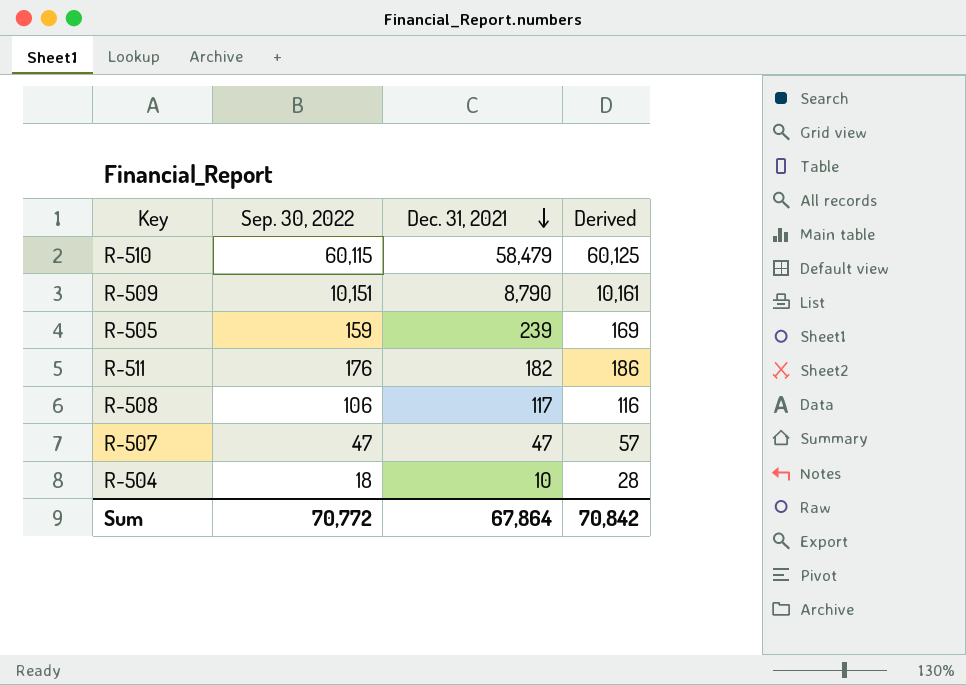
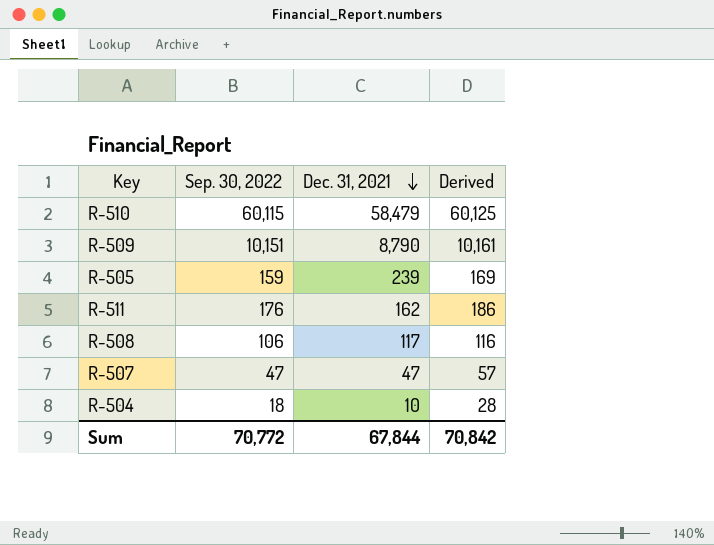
R-511 | Dec. 31, 2021: 182 -> 162
Sum | Dec. 31, 2021: 67,864 -> 67,844

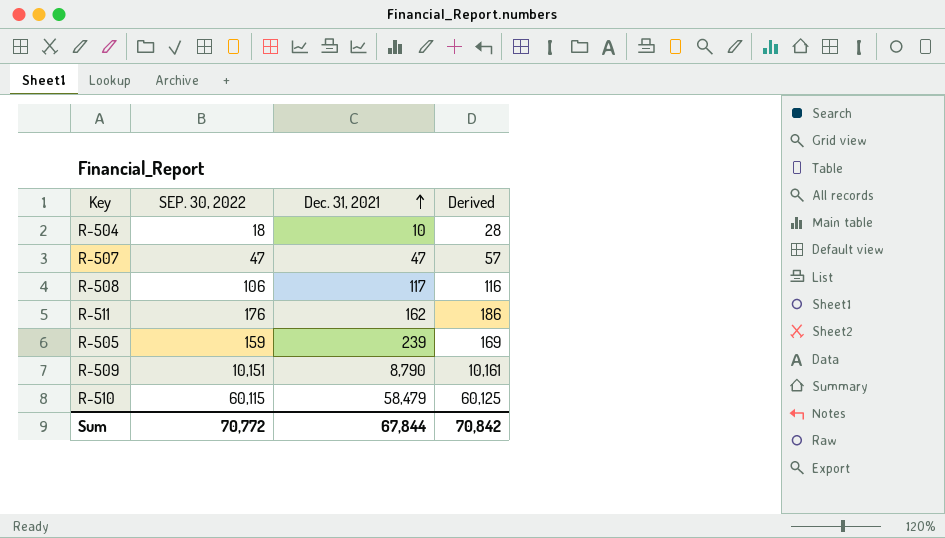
row order: Dec. 31, 2021 descending -> Dec. 31, 2021 ascending
column name: Sep. 30, 2022 -> SEP. 30, 2022

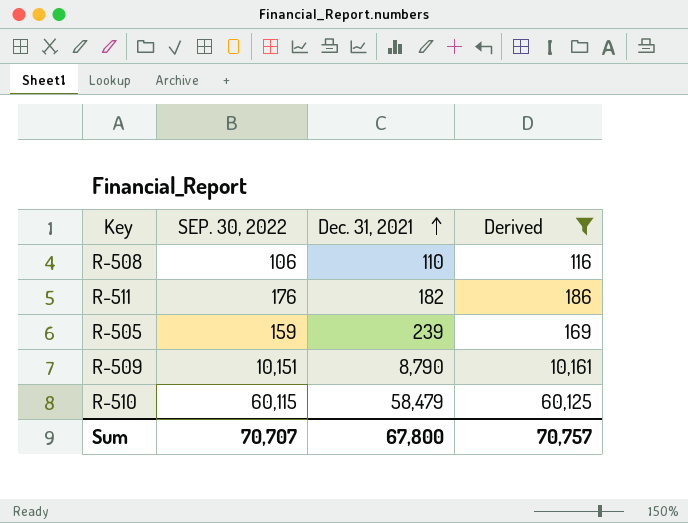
filter: none -> Derived >= 116
R-508 | Dec. 31, 2021: 117 -> 110
R-511 | Dec. 31, 2021: 162 -> 182
Sum | SEP. 30, 2022: 70,772 -> 70,707
Sum | Dec. 31, 2021: 67,844 -> 67,800
Sum | Derived: 70,842 -> 70,757

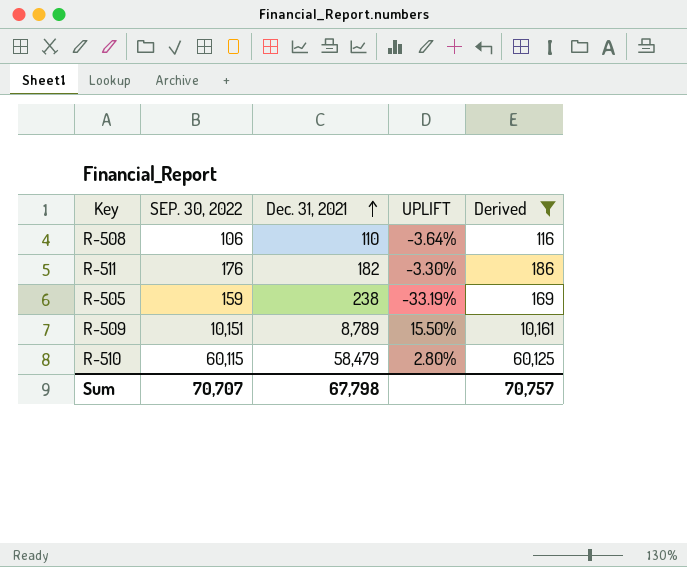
column UPLIFT | formula: none -> ([SEP. 30, 2022] - [Dec. 31, 2021]) / [Dec. 31, 2021]
R-505 | Dec. 31, 2021: 239 -> 238
R-509 | Dec. 31, 2021: 8,790 -> 8,789
Sum | Dec. 31, 2021: 67,800 -> 67,798

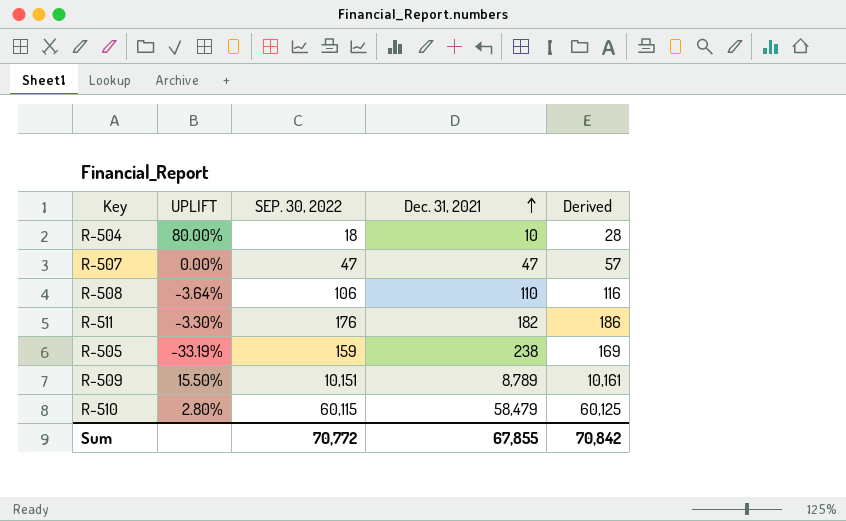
filter: Derived >= 116 -> none
column UPLIFT | position: 4 -> 2
Sum | SEP. 30, 2022: 70,707 -> 70,772
Sum | Dec. 31, 2021: 67,798 -> 67,855
Sum | Derived: 70,757 -> 70,842

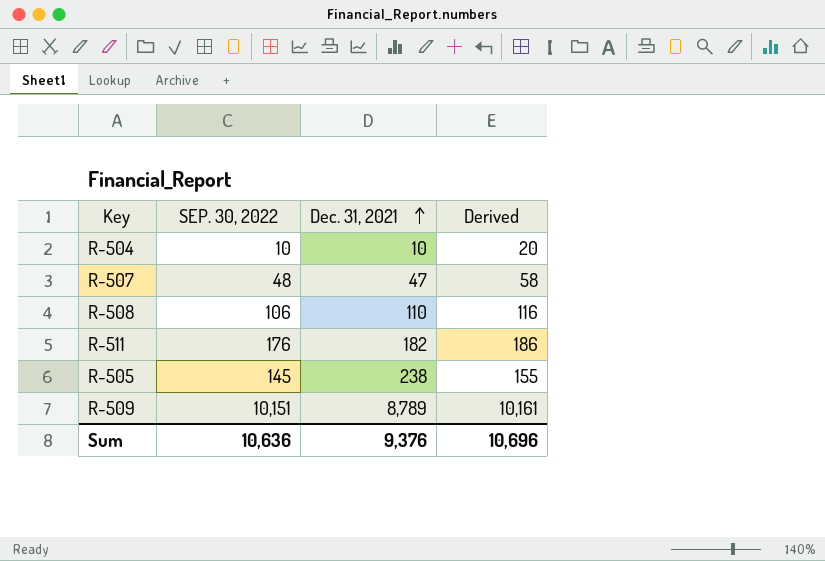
column UPLIFT | formula: ([SEP. 30, 2022] - [Dec. 31, 2021]) / [Dec. 31, 2021] -> none
row R-510: 2.80% | 60,115 | 58,479 | 60,125 -> none
R-504 | SEP. 30, 2022: 18 -> 10
R-504 | Derived: 28 -> 20
R-507 | SEP. 30, 2022: 47 -> 48
R-507 | Derived: 57 -> 58
R-505 | SEP. 30, 2022: 159 -> 145
R-505 | Derived: 169 -> 155
Sum | SEP. 30, 2022: 70,772 -> 10,636
Sum | Dec. 31, 2021: 67,855 -> 9,376
Sum | Derived: 70,842 -> 10,696

